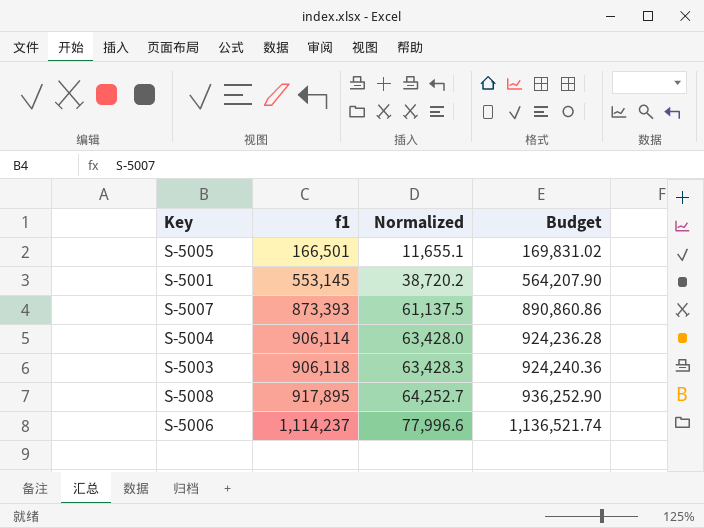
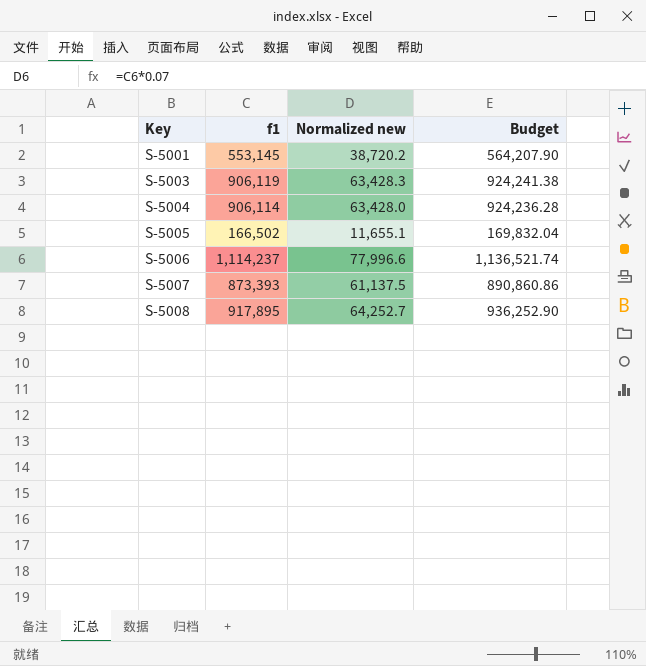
row order: f1 ascending -> Key ascending
column name: Normalized -> Normalized new
S-5003 | f1: 906,118 -> 906,119
S-5003 | Budget: 924,240.36 -> 924,241.38
S-5005 | f1: 166,501 -> 166,502
S-5005 | Budget: 169,831.02 -> 169,832.04

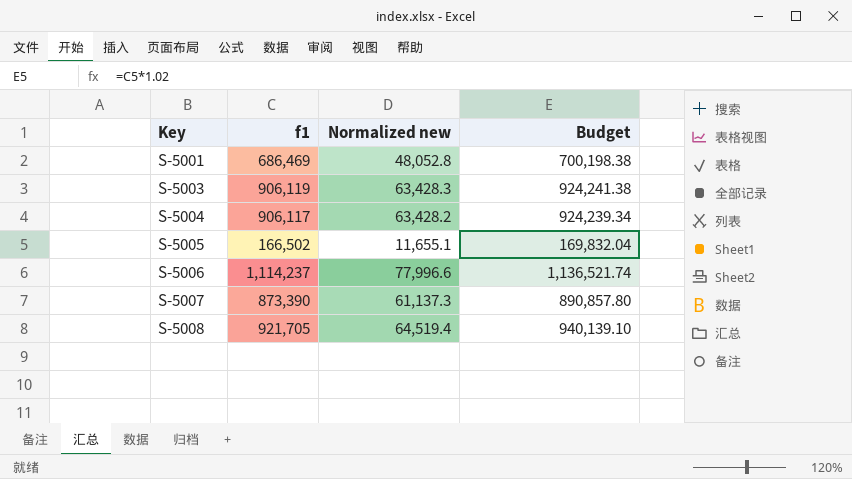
S-5001 | f1: 553,145 -> 686,469
S-5001 | Normalized new: 38,720.2 -> 48,052.8
S-5001 | Budget: 564,207.90 -> 700,198.38
S-5004 | f1: 906,114 -> 906,117
S-5004 | Normalized new: 63,428.0 -> 63,428.2
S-5004 | Budget: 924,236.28 -> 924,239.34
S-5007 | f1: 873,393 -> 873,390
S-5007 | Normalized new: 61,137.5 -> 61,137.3
S-5007 | Budget: 890,860.86 -> 890,857.80
S-5008 | f1: 917,895 -> 921,705
S-5008 | Normalized new: 64,252.7 -> 64,519.4
S-5008 | Budget: 936,252.90 -> 940,139.10

